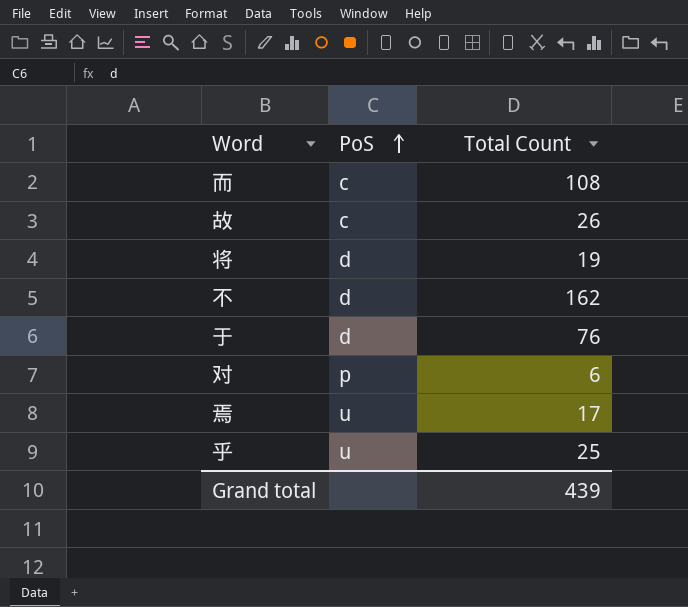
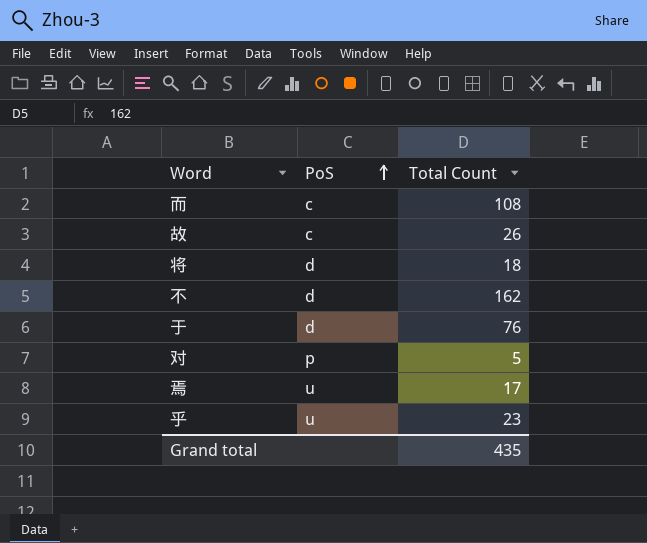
将 | Total Count: 19 -> 18
对 | Total Count: 6 -> 5
乎 | Total Count: 25 -> 23
Grand total | Total Count: 439 -> 435

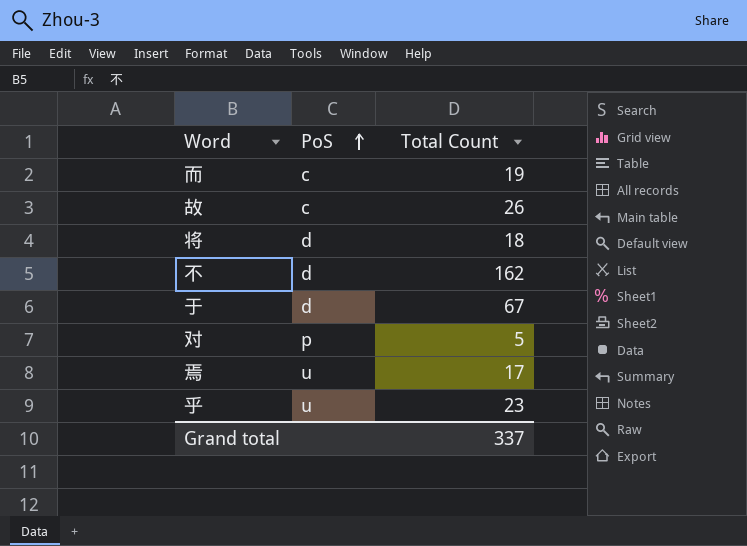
而 | Total Count: 108 -> 19
于 | Total Count: 76 -> 67
Grand total | Total Count: 435 -> 337

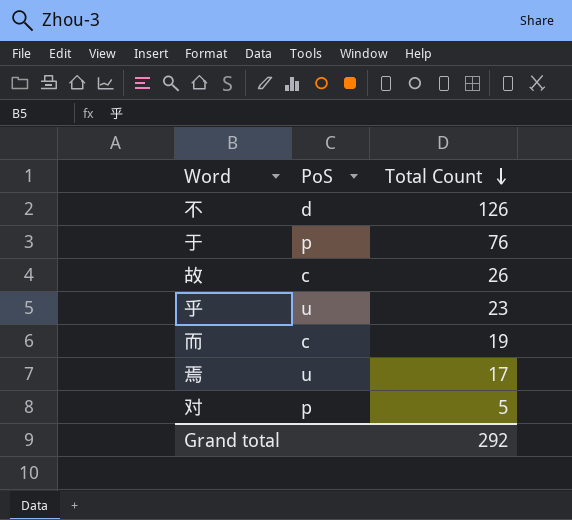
row order: PoS ascending -> Total Count descending
row 将: d | 18 -> none
不 | Total Count: 162 -> 126
于 | PoS: d -> p
于 | Total Count: 67 -> 76
Grand total | Total Count: 337 -> 292

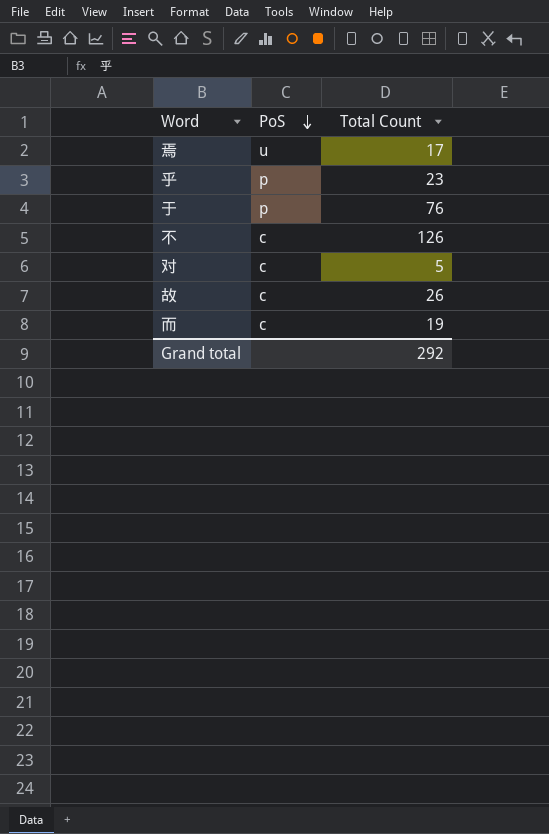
row order: Total Count descending -> PoS descending
乎 | PoS: u -> p
不 | PoS: d -> c
对 | PoS: p -> c

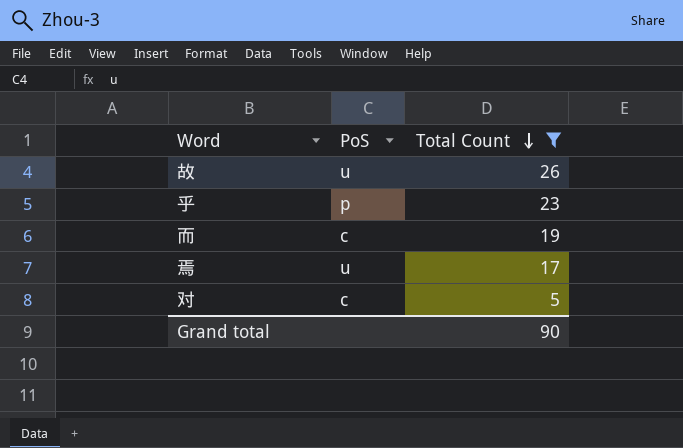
filter: none -> Total Count <= 26
row order: PoS descending -> Total Count descending
故 | PoS: c -> u
Grand total | Total Count: 292 -> 90

